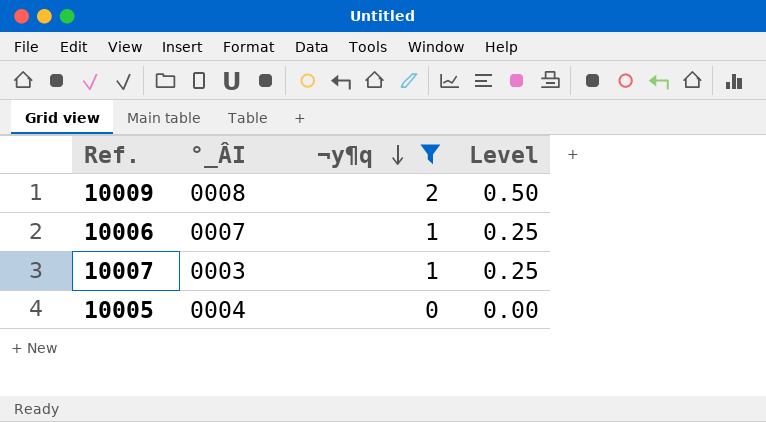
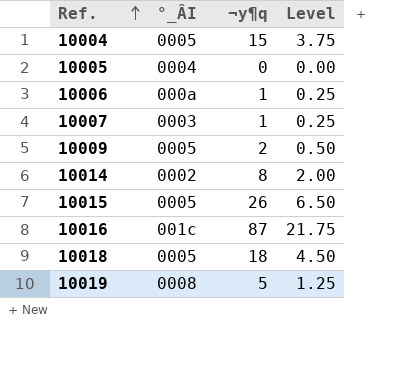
filter: ¬y¶q <= 2 -> none
row order: ¬y¶q descending -> Ref. ascending
10006 | °_ÂI: 0007 -> 000a
10009 | °_ÂI: 0008 -> 0005

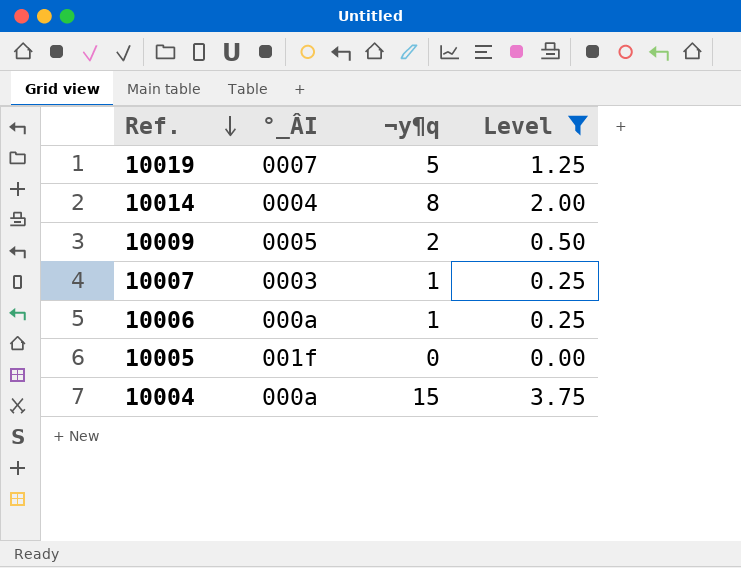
filter: none -> Level <= 3.75
row order: Ref. ascending -> Ref. descending
10019 | °_ÂI: 0008 -> 0007
10014 | °_ÂI: 0002 -> 0004
10005 | °_ÂI: 0004 -> 001f
10004 | °_ÂI: 0005 -> 000a

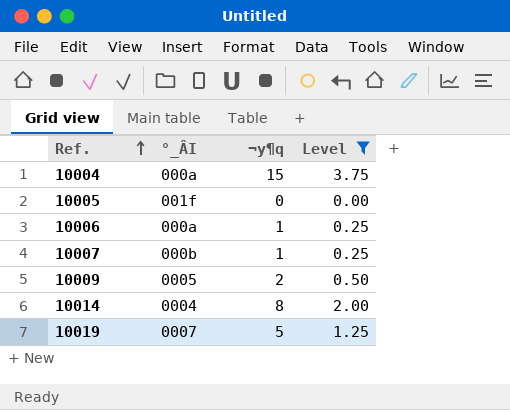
row order: Ref. descending -> Ref. ascending
10007 | °_ÂI: 0003 -> 000b

